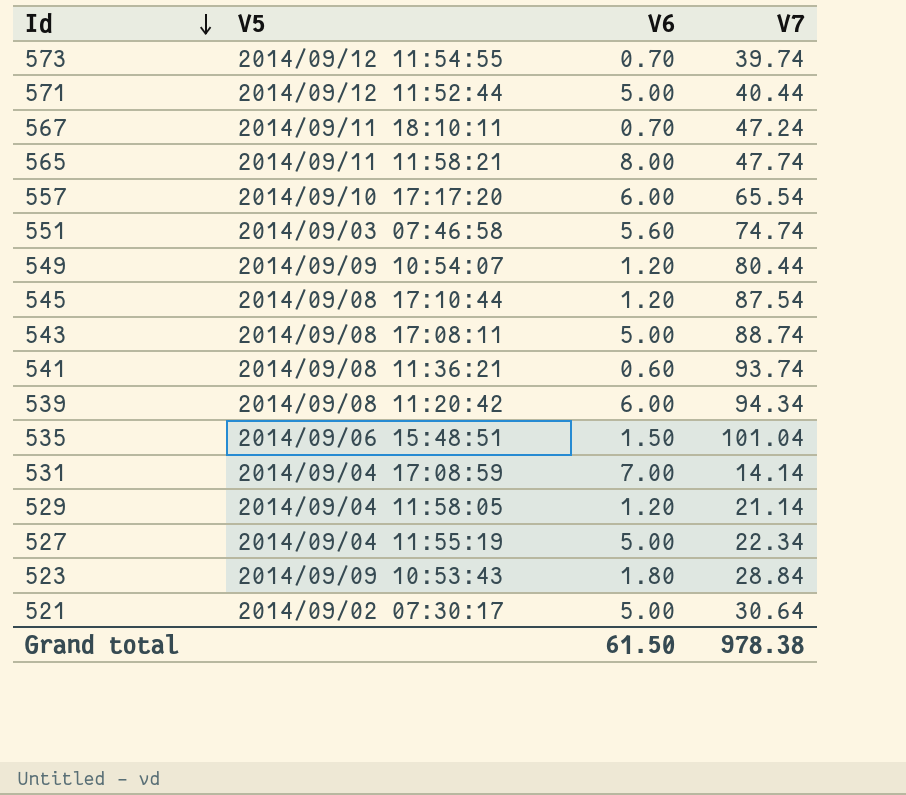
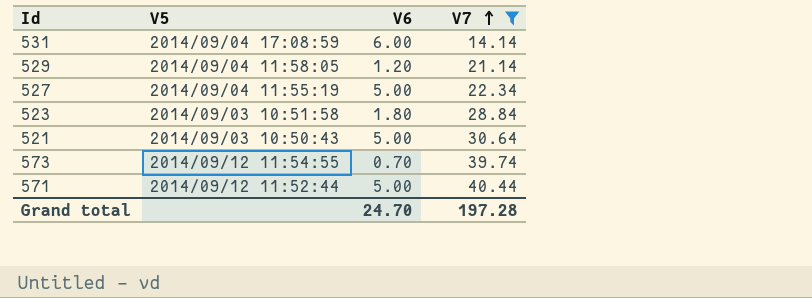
filter: none -> V7 <= 40.44
row order: Id descending -> V7 ascending
531 | V6: 7.00 -> 6.00
523 | V5: 2014/09/09 10:53:43 -> 2014/09/03 10:51:58
521 | V5: 2014/09/02 07:30:17 -> 2014/09/03 10:50:43
Grand total | V6: 61.50 -> 24.70
Grand total | V7: 978.38 -> 197.28

